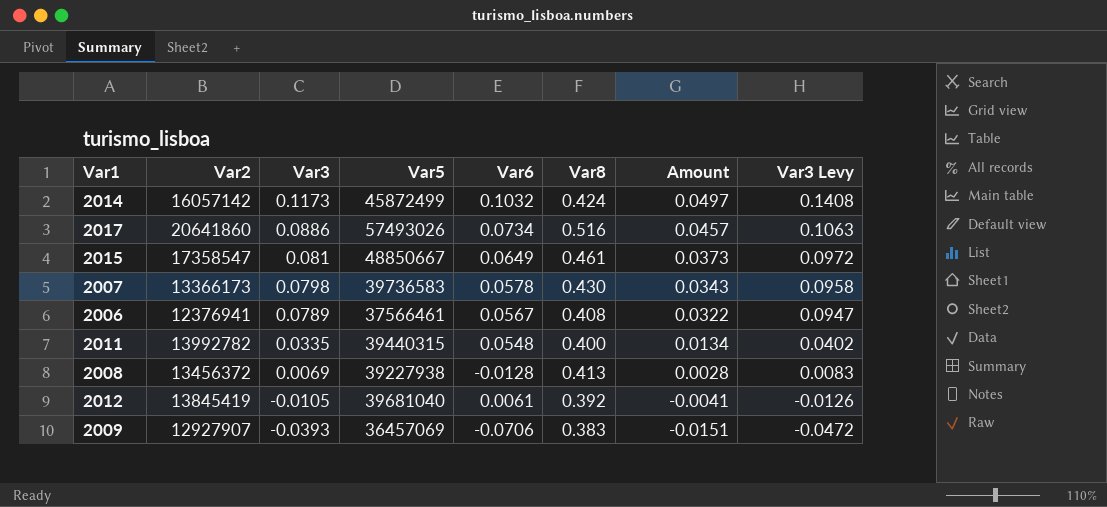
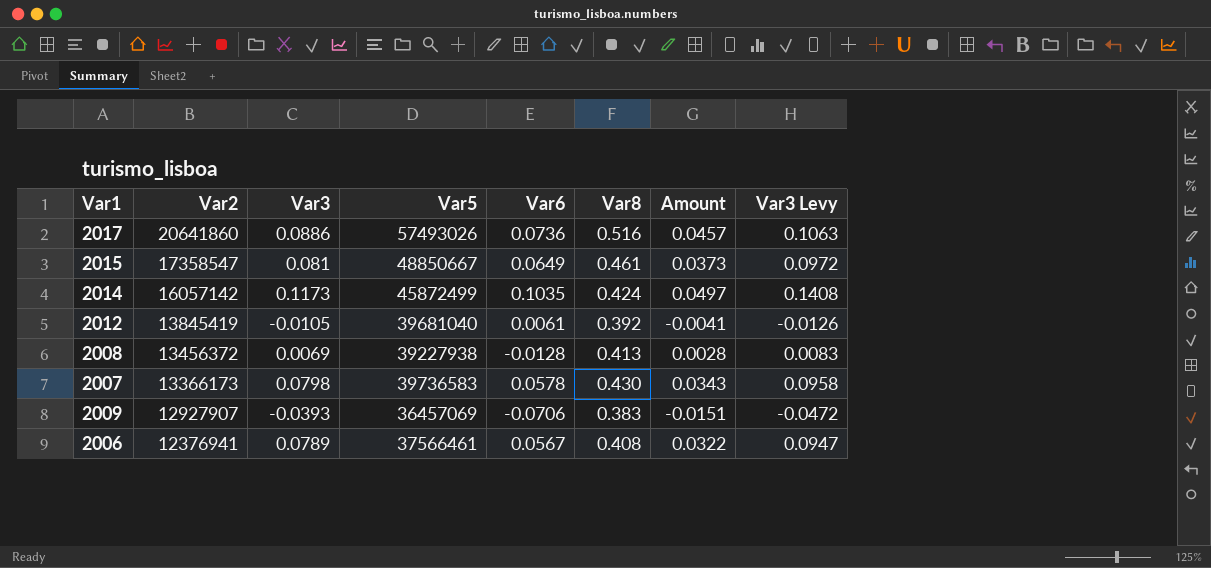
row order: Var3 descending -> Var2 descending
row 2011: 13992782 | 0.0335 | 39440315 | 0.0548 | 0.400 | 0.0134 | 0.0402 -> none
2017 | Var6: 0.0734 -> 0.0736
2014 | Var6: 0.1032 -> 0.1035

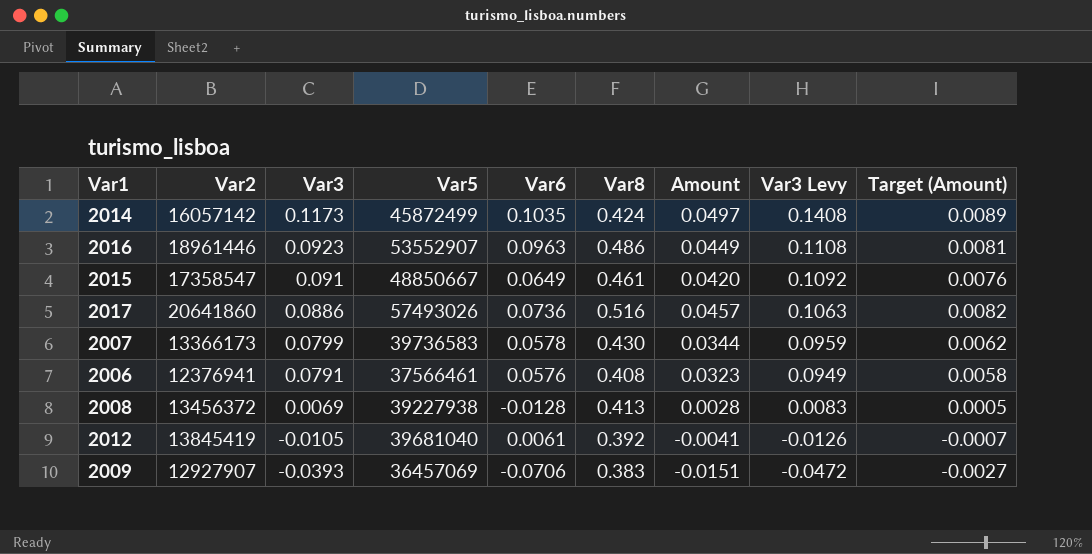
row order: Var2 descending -> Var3 descending
column Target (Amount) | formula: none -> [Amount] * 0.18
row 2016: none -> 18961446 | 0.0923 | 53552907 | 0.0963 | 0.486 | 0.0449 | 0.1108 | 0.0081
2015 | Var3: 0.081 -> 0.091
2015 | Amount: 0.0373 -> 0.0420
2015 | Var3 Levy: 0.0972 -> 0.1092
2007 | Var3: 0.0798 -> 0.0799
2007 | Amount: 0.0343 -> 0.0344
2007 | Var3 Levy: 0.0958 -> 0.0959
2006 | Var3: 0.0789 -> 0.0791
2006 | Var6: 0.0567 -> 0.0576
2006 | Amount: 0.0322 -> 0.0323
2006 | Var3 Levy: 0.0947 -> 0.0949

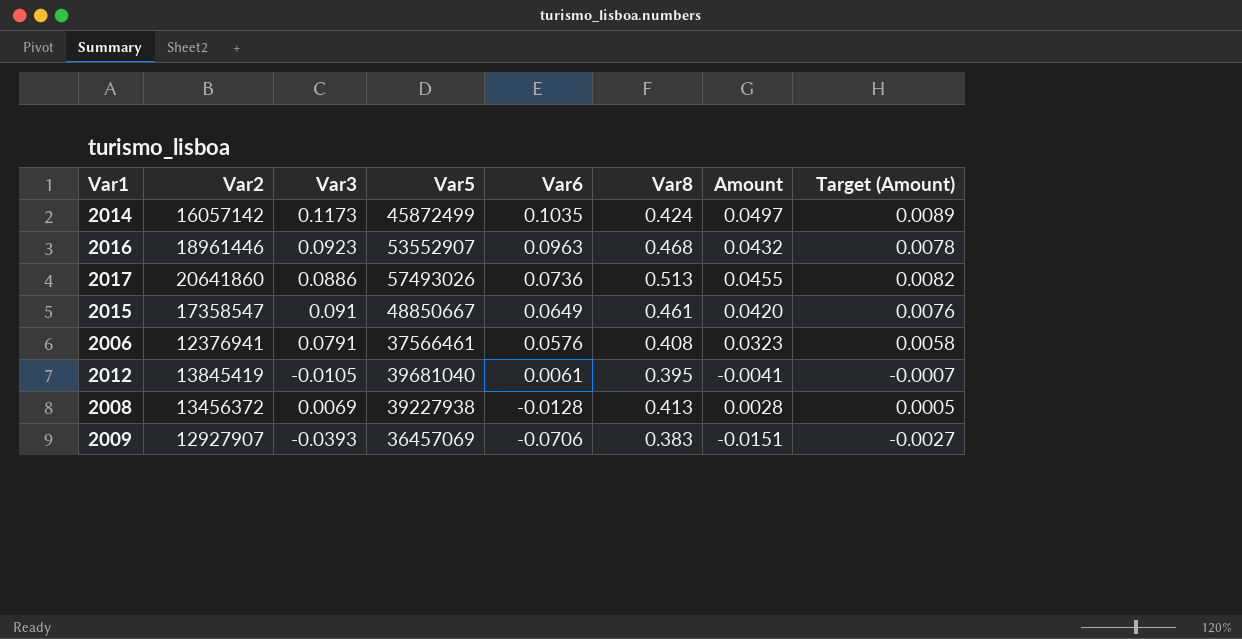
row order: Var3 descending -> Var6 descending
column Var3 Levy | formula: [Var3] * 1.2 -> none
row 2007: 13366173 | 0.0799 | 39736583 | 0.0578 | 0.430 | 0.0344 | 0.0959 | 0.0062 -> none
2016 | Var8: 0.486 -> 0.468
2016 | Amount: 0.0449 -> 0.0432
2016 | Target (Amount): 0.0081 -> 0.0078
2017 | Var8: 0.516 -> 0.513
2017 | Amount: 0.0457 -> 0.0455
2012 | Var8: 0.392 -> 0.395

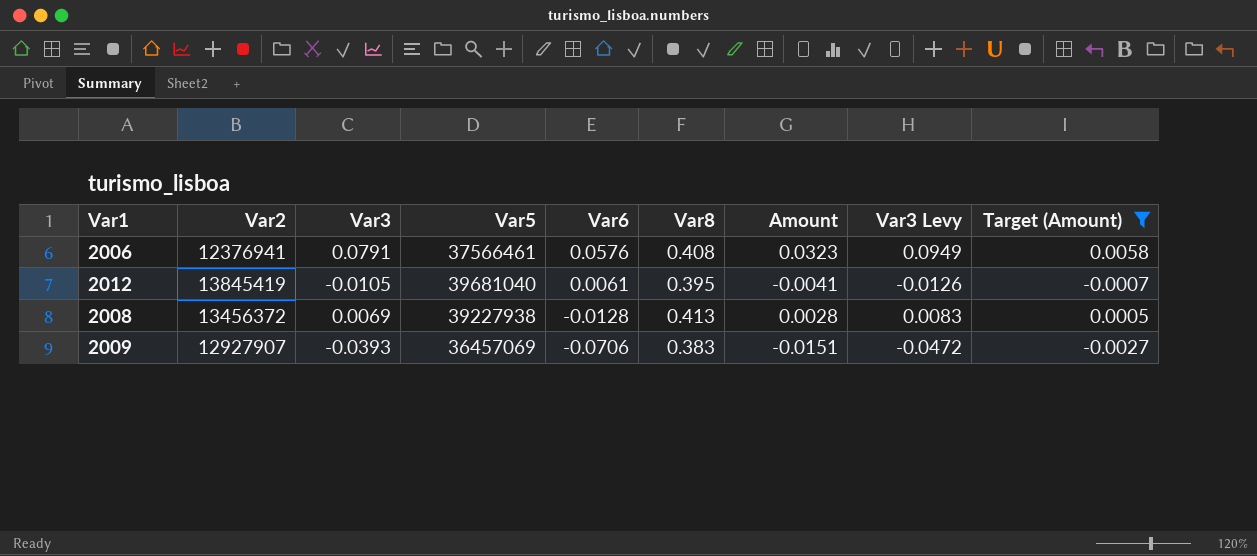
filter: none -> Target (Amount) <= 0.0058
column Var3 Levy | formula: none -> [Var3] * 1.2

